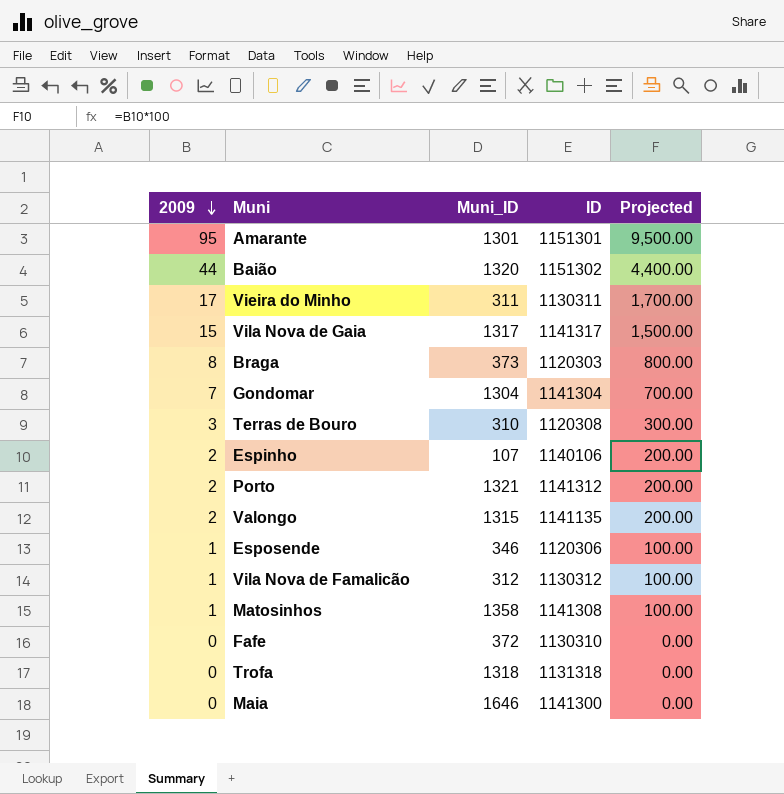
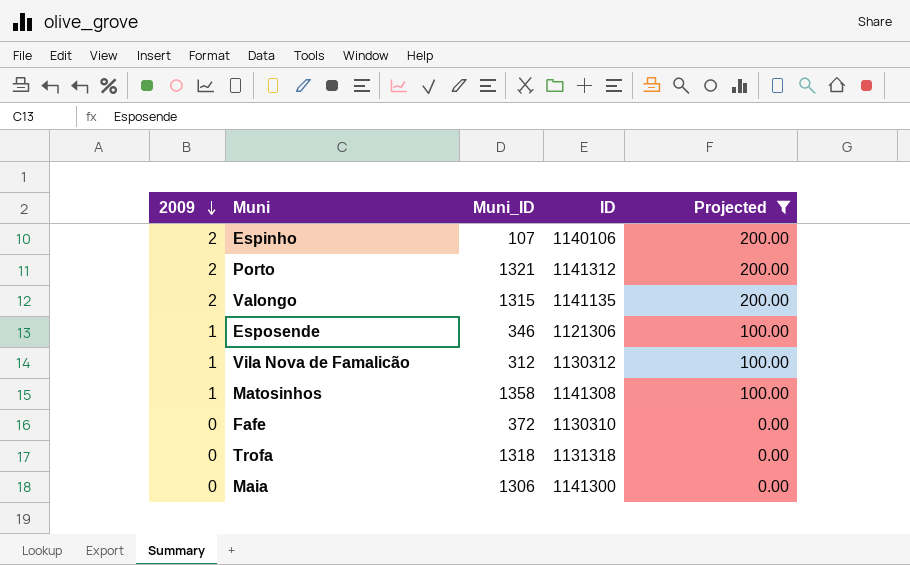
filter: none -> Projected <= 200.00
Esposende | ID: 1120306 -> 1121306
Maia | Muni_ID: 1646 -> 1306

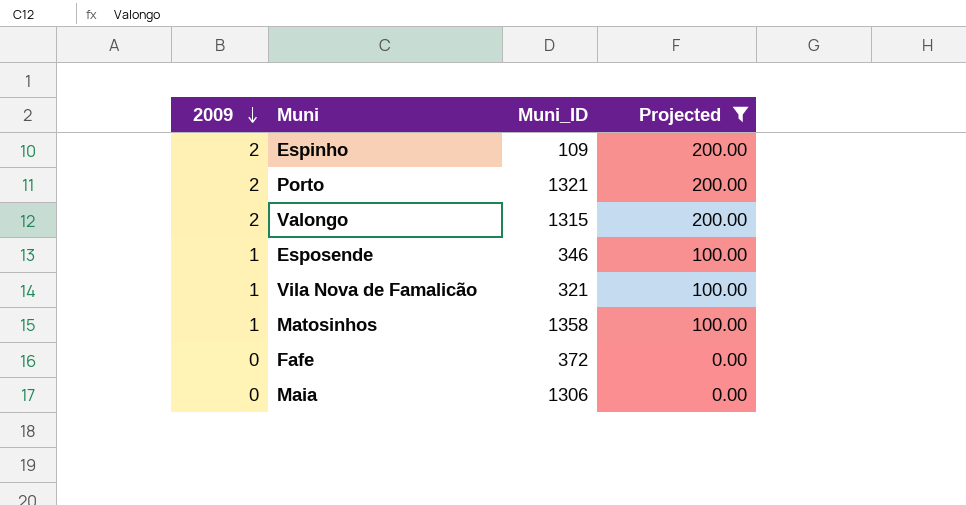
column ID | position: 4 -> none
row Trofa: 0 | 1318 | 1131318 | 0.00 -> none
Espinho | Muni_ID: 107 -> 109
Vila Nova de Famalicão | Muni_ID: 312 -> 321

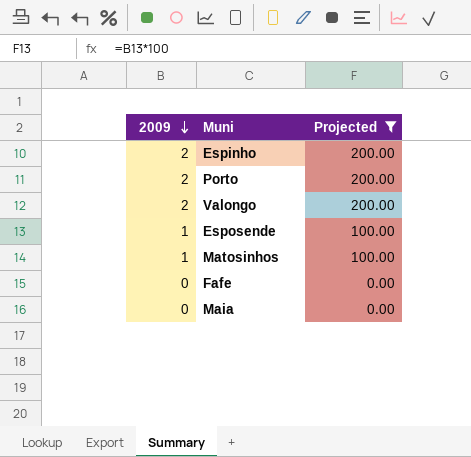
column Muni_ID | position: 3 -> none
row Vila Nova de Famalicão: 1 | 321 | 100.00 -> none

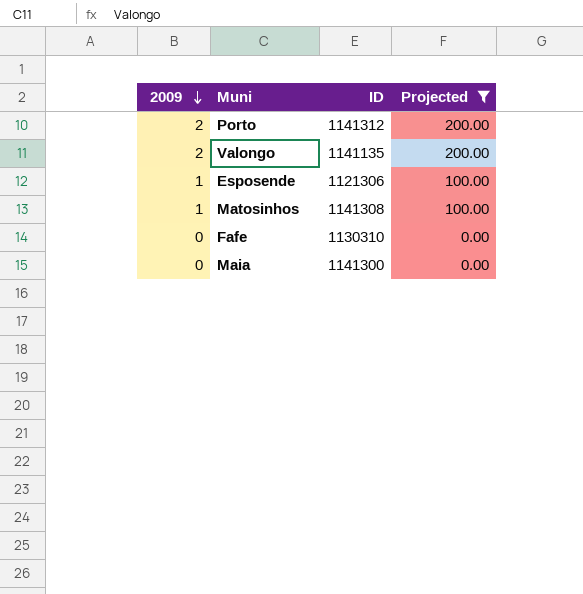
column ID | position: none -> 3
row Espinho: 2 | 200.00 -> none

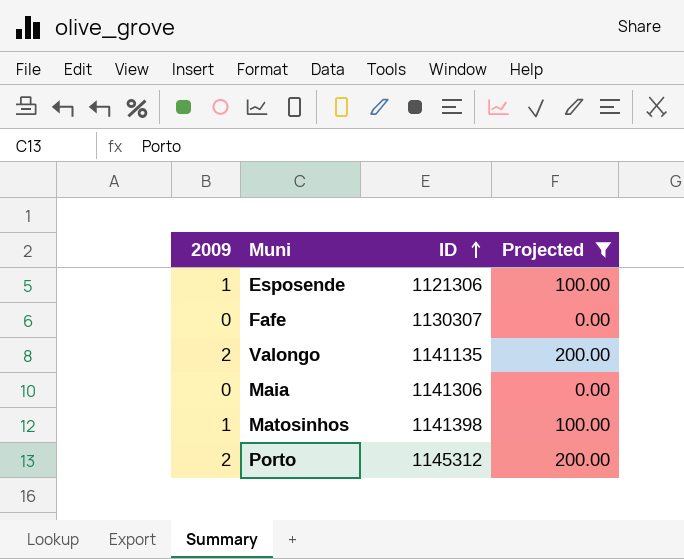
row order: 2009 descending -> ID ascending
Fafe | ID: 1130310 -> 1130307
Maia | ID: 1141300 -> 1141306
Matosinhos | ID: 1141308 -> 1141398
Porto | ID: 1141312 -> 1145312

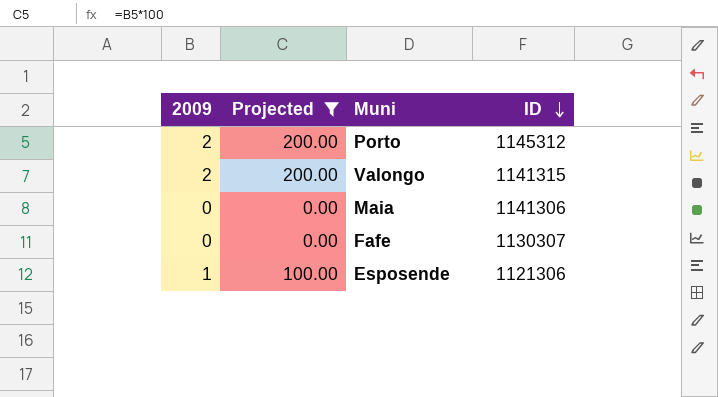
row order: ID ascending -> ID descending
column Projected | position: 4 -> 2
row Matosinhos: 1 | 1141398 | 100.00 -> none
Valongo | ID: 1141135 -> 1141315

